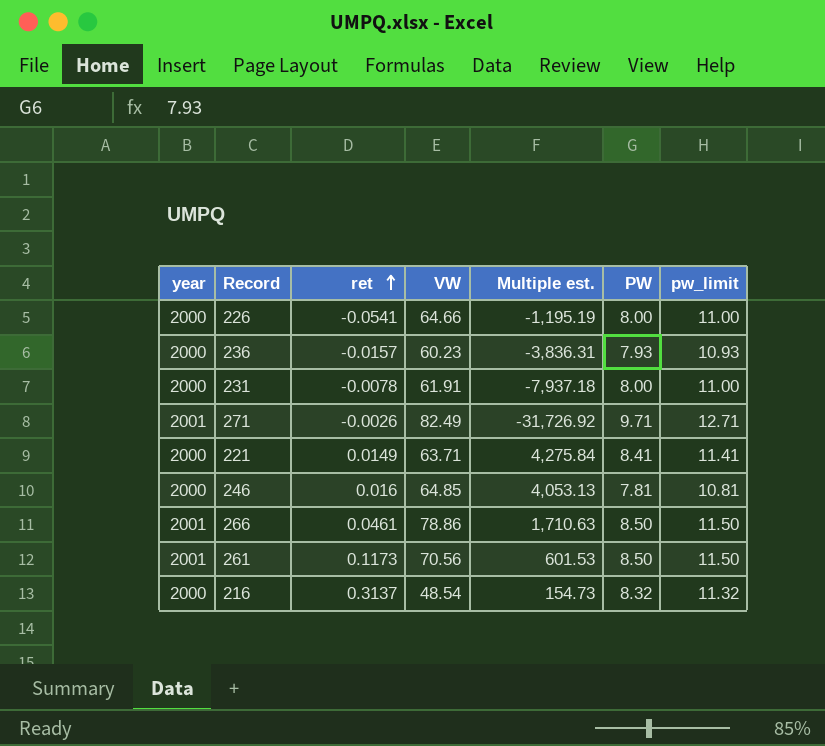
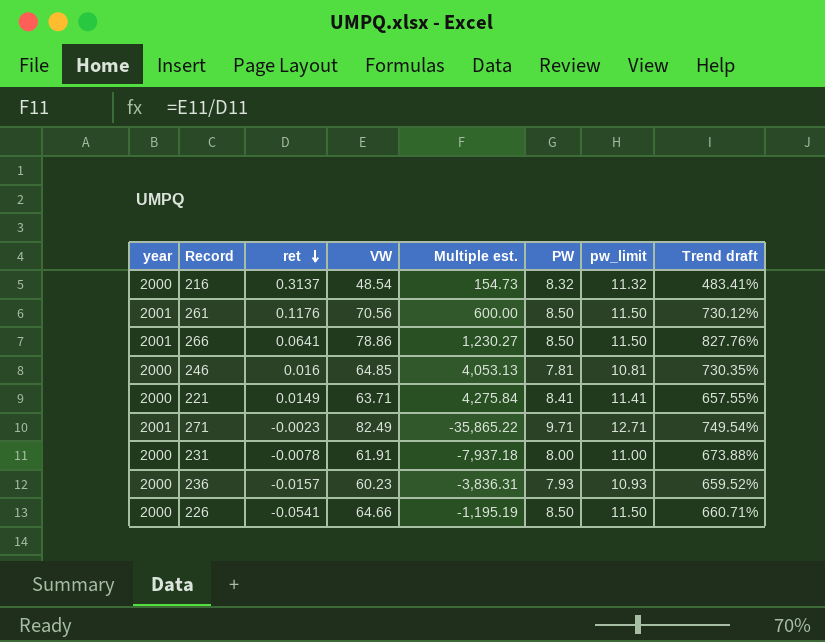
row order: ret ascending -> ret descending
column Trend draft | formula: none -> ([VW] - [PW]) / [PW]
261 | ret: 0.1173 -> 0.1176
261 | Multiple est.: 601.53 -> 600.00
266 | ret: 0.0461 -> 0.0641
266 | Multiple est.: 1,710.63 -> 1,230.27
271 | ret: -0.0026 -> -0.0023
271 | Multiple est.: -31,726.92 -> -35,865.22
226 | PW: 8.00 -> 8.50
226 | pw_limit: 11.00 -> 11.50

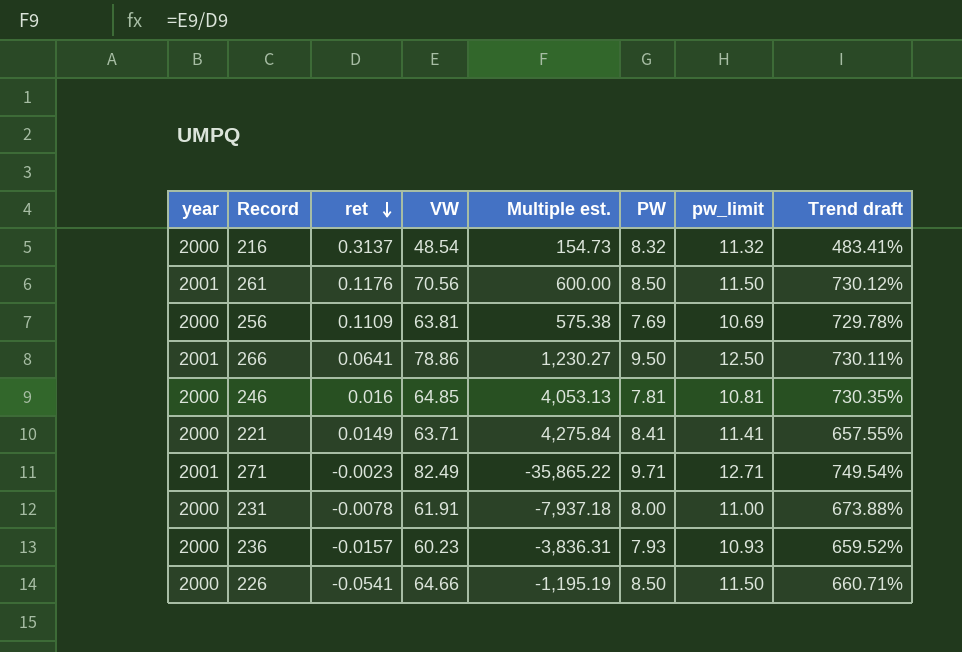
row 256: none -> 2000 | 0.1109 | 63.81 | 575.38 | 7.69 | 10.69 | 729.78%
266 | PW: 8.50 -> 9.50
266 | pw_limit: 11.50 -> 12.50
266 | Trend draft: 827.76% -> 730.11%

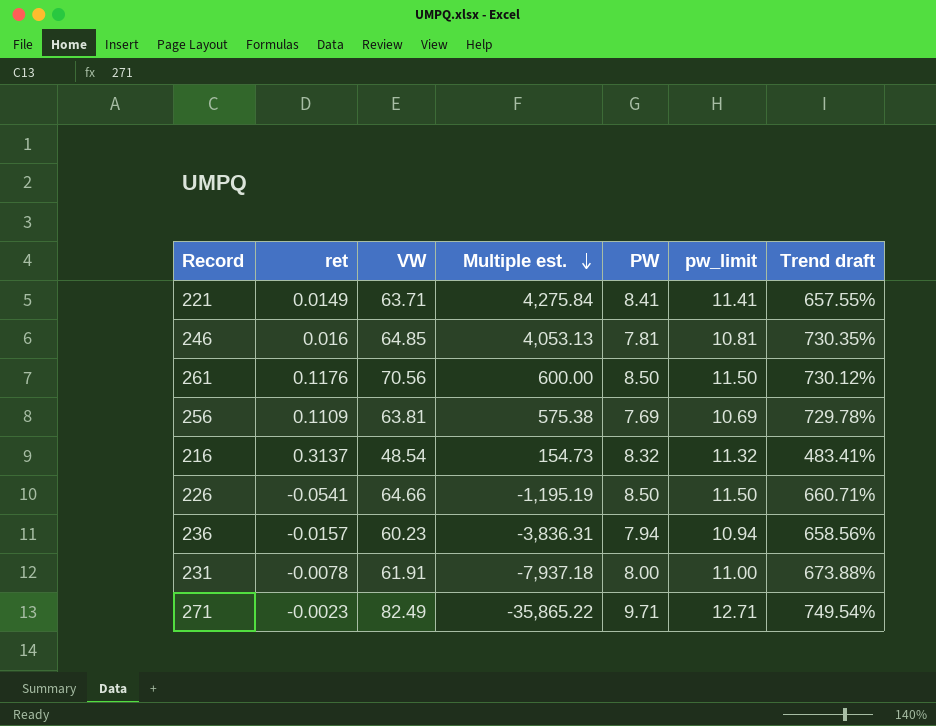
row order: ret descending -> Multiple est. descending
column year | position: 1 -> none
row 266: 2001 | 0.0641 | 78.86 | 1,230.27 | 9.50 | 12.50 | 730.11% -> none
236 | PW: 7.93 -> 7.94
236 | pw_limit: 10.93 -> 10.94
236 | Trend draft: 659.52% -> 658.56%

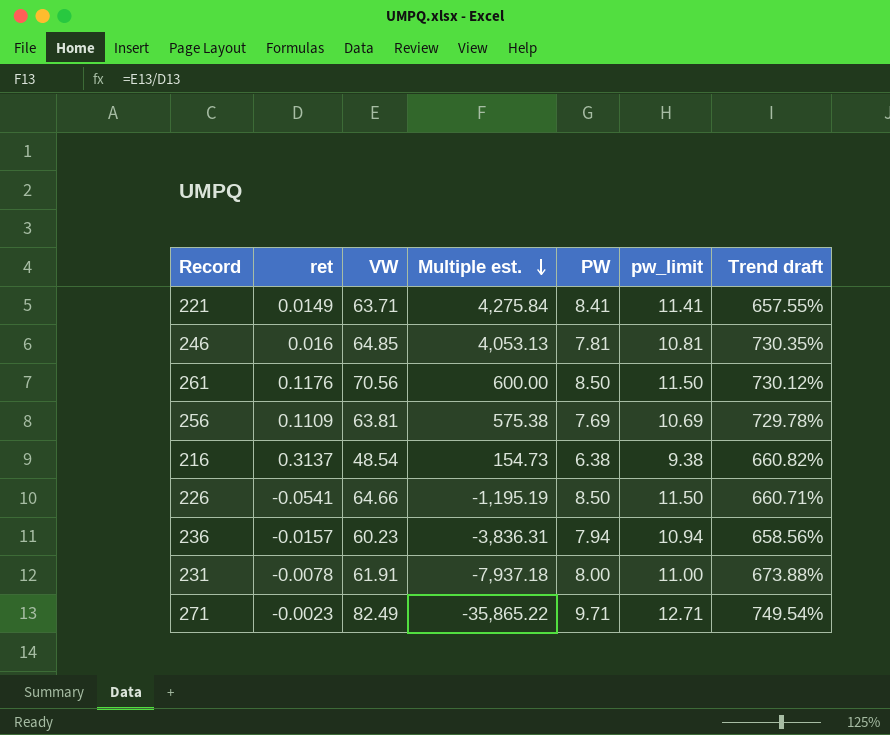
216 | PW: 8.32 -> 6.38
216 | pw_limit: 11.32 -> 9.38
216 | Trend draft: 483.41% -> 660.82%

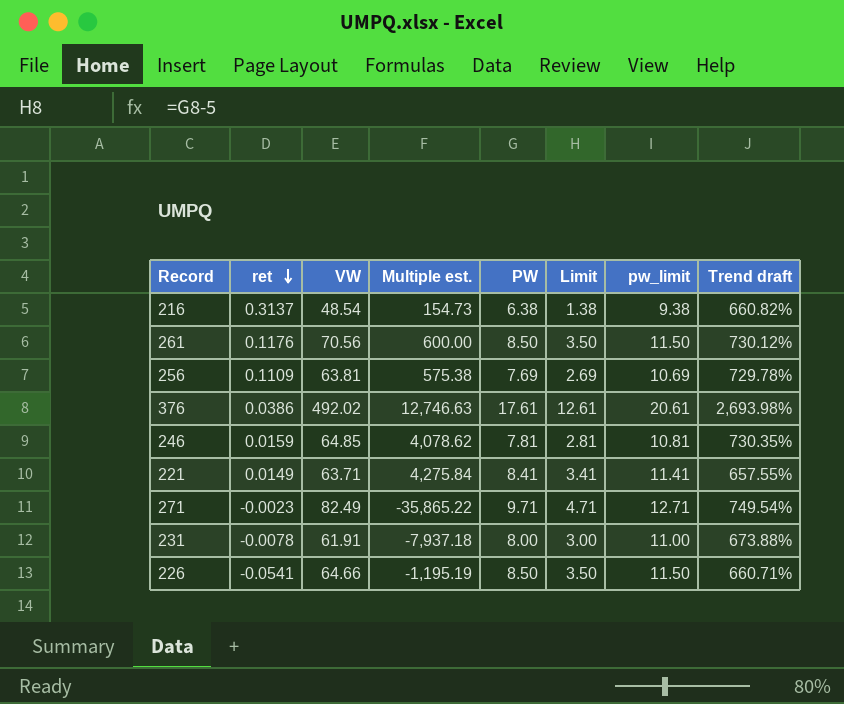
row order: Multiple est. descending -> ret descending
column Limit | formula: none -> [PW] - 5
row 236: -0.0157 | 60.23 | -3,836.31 | 7.94 | 10.94 | 658.56% -> none
row 376: none -> 0.0386 | 492.02 | 12,746.63 | 17.61 | 12.61 | 20.61 | 2,693.98%
246 | ret: 0.016 -> 0.0159
246 | Multiple est.: 4,053.13 -> 4,078.62

